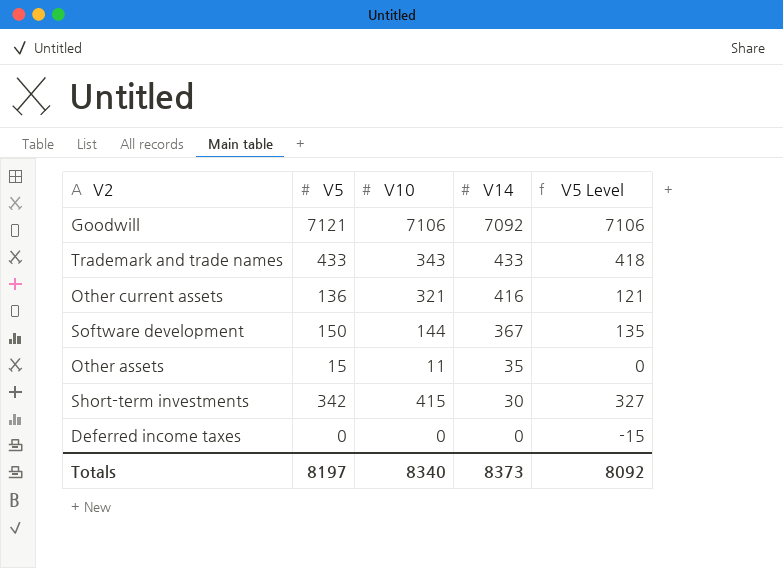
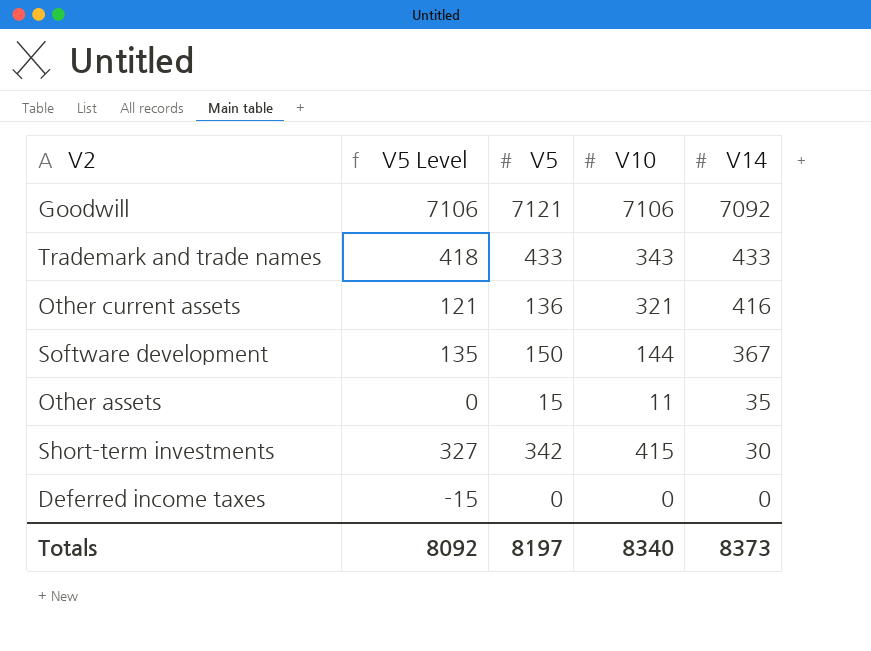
column V5 Level | position: 5 -> 2

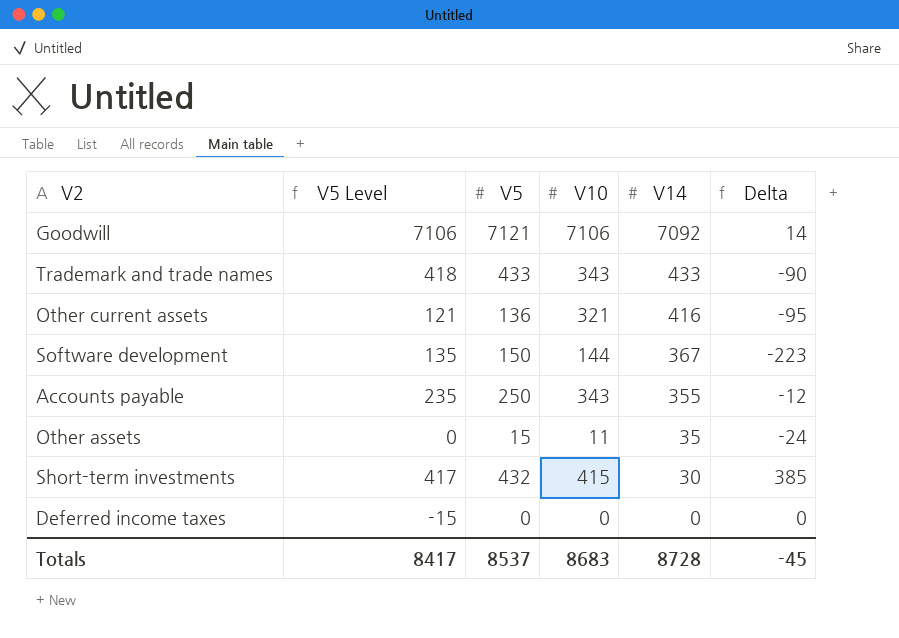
column Delta | formula: none -> [V10] - [V14]
row Accounts payable: none -> 235 | 250 | 343 | 355 | -12
Short-term investments | V5 Level: 327 -> 417
Short-term investments | V5: 342 -> 432
Totals | V5 Level: 8092 -> 8417
Totals | V5: 8197 -> 8537
Totals | V10: 8340 -> 8683
Totals | V14: 8373 -> 8728

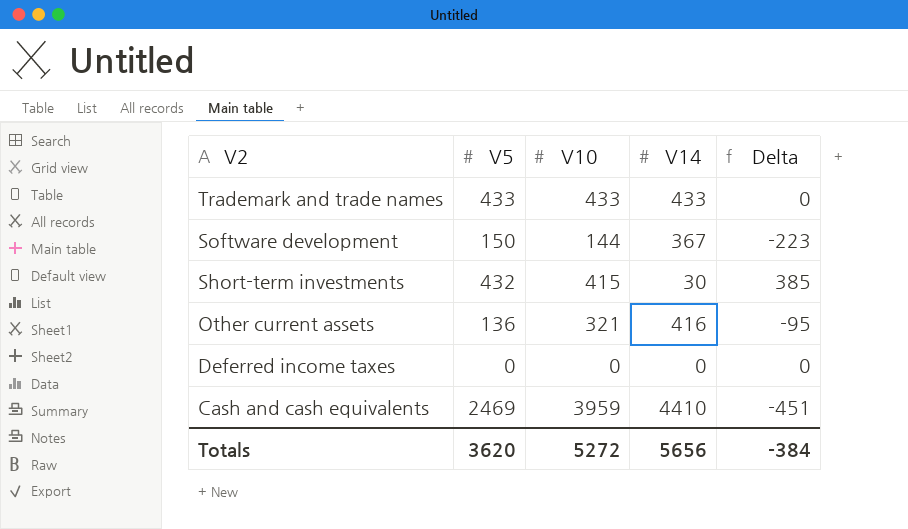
row order: V14 descending -> V2 descending
column V5 Level | formula: [V5] - 15 -> none
row Goodwill: 7106 | 7121 | 7106 | 7092 | 14 -> none
row Accounts payable: 235 | 250 | 343 | 355 | -12 -> none
row Other assets: 0 | 15 | 11 | 35 | -24 -> none
Trademark and trade names | V10: 343 -> 433
Trademark and trade names | Delta: -90 -> 0
row Cash and cash equivalents: none -> 2469 | 3959 | 4410 | -451
Totals | V5: 8537 -> 3620
Totals | V10: 8683 -> 5272
Totals | V14: 8728 -> 5656
Totals | Delta: -45 -> -384

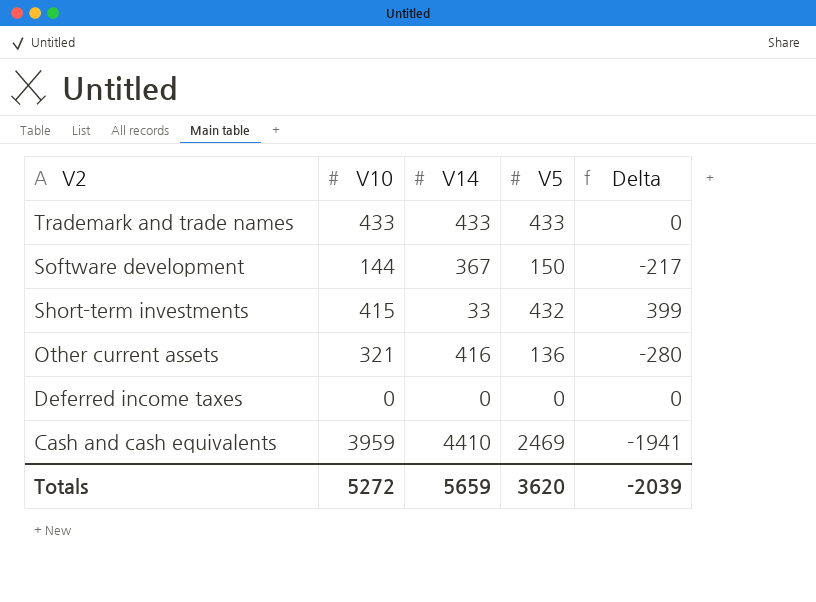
column V5 | position: 2 -> 4
column Delta | formula: [V10] - [V14] -> [V5] - [V14]
Short-term investments | V14: 30 -> 33
Totals | V14: 5656 -> 5659
Totals | Delta: -384 -> -2039

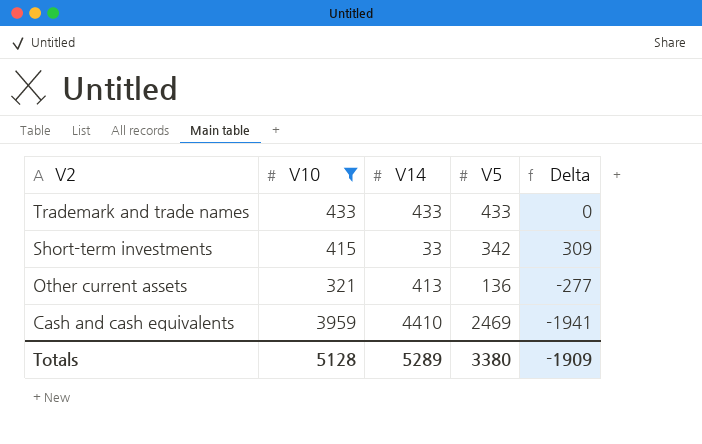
filter: none -> V10 >= 321
Short-term investments | V5: 432 -> 342
Short-term investments | Delta: 399 -> 309
Other current assets | V14: 416 -> 413
Other current assets | Delta: -280 -> -277
Totals | V10: 5272 -> 5128
Totals | V14: 5659 -> 5289
Totals | V5: 3620 -> 3380
Totals | Delta: -2039 -> -1909

